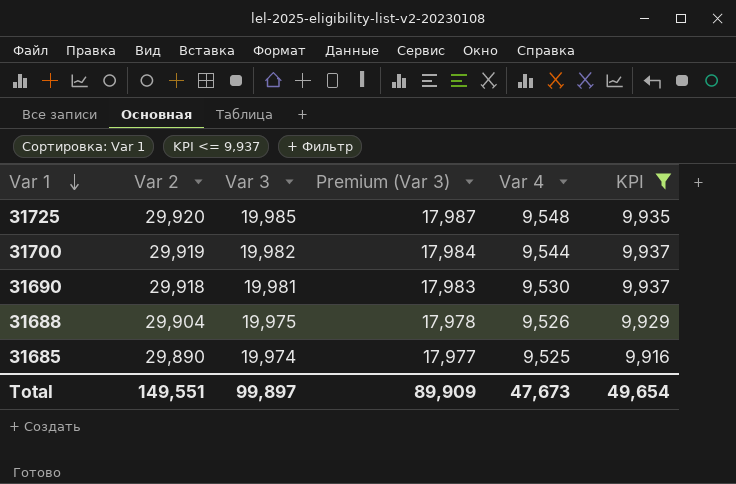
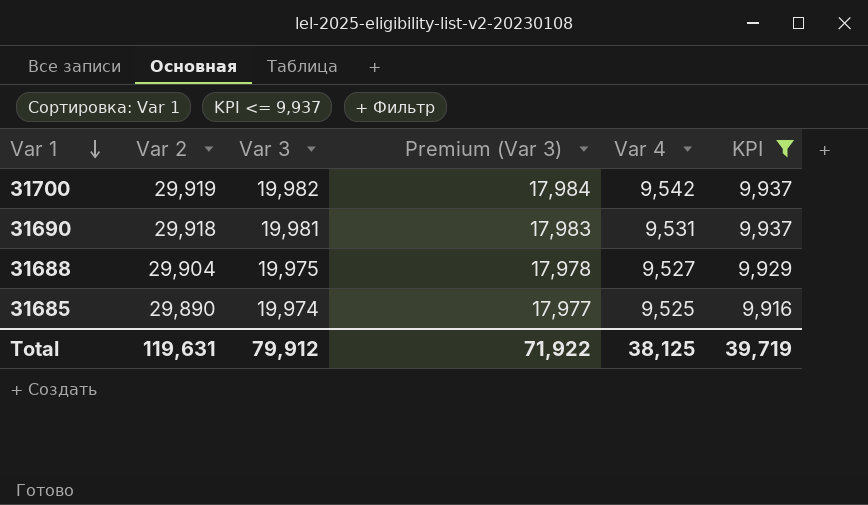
row 31725: 29,920 | 19,985 | 17,987 | 9,548 | 9,935 -> none
31700 | Var 4: 9,544 -> 9,542
31690 | Var 4: 9,530 -> 9,531
31688 | Var 4: 9,526 -> 9,527
Total | Var 2: 149,551 -> 119,631
Total | Var 3: 99,897 -> 79,912
Total | Premium (Var 3): 89,909 -> 71,922
Total | Var 4: 47,673 -> 38,125
Total | KPI: 49,654 -> 39,719

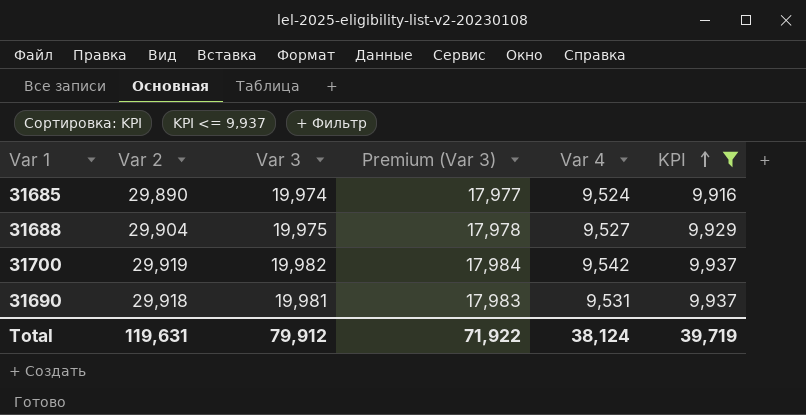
row order: Var 1 descending -> KPI ascending
31685 | Var 4: 9,525 -> 9,524
Total | Var 4: 38,125 -> 38,124

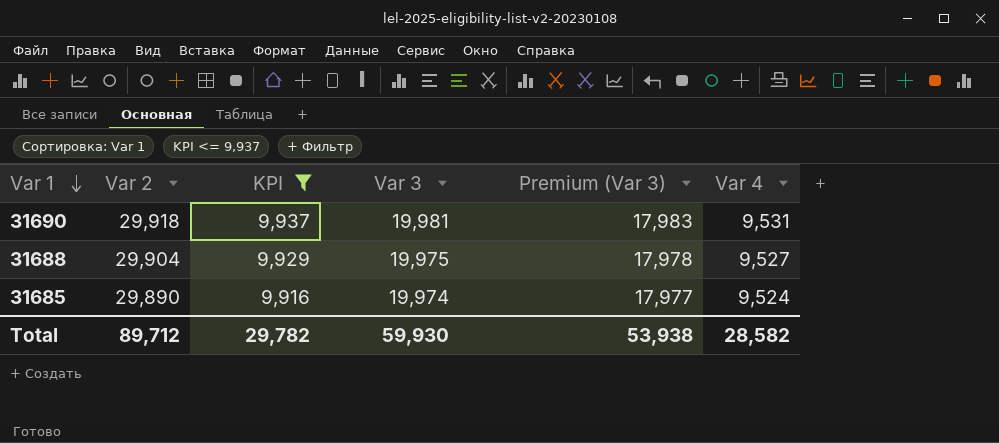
row order: KPI ascending -> Var 1 descending
column KPI | position: 6 -> 3
row 31700: 29,919 | 19,982 | 17,984 | 9,542 | 9,937 -> none
Total | Var 2: 119,631 -> 89,712
Total | KPI: 39,719 -> 29,782
Total | Var 3: 79,912 -> 59,930
Total | Premium (Var 3): 71,922 -> 53,938
Total | Var 4: 38,124 -> 28,582

